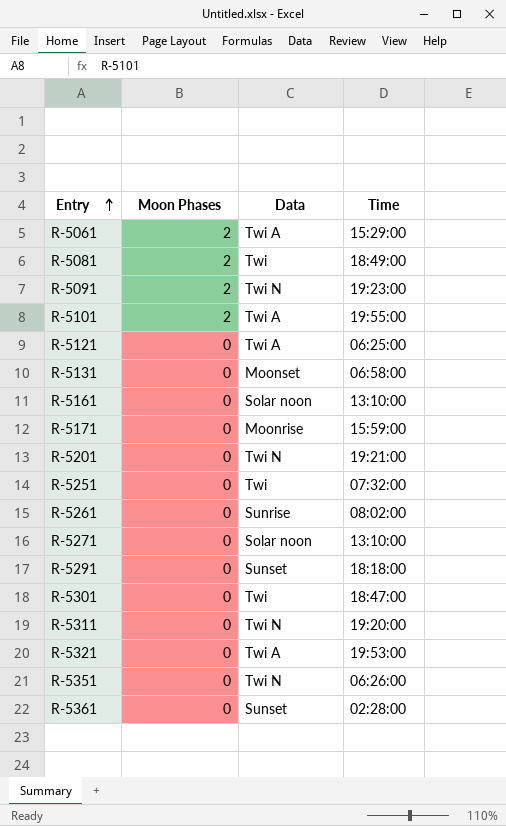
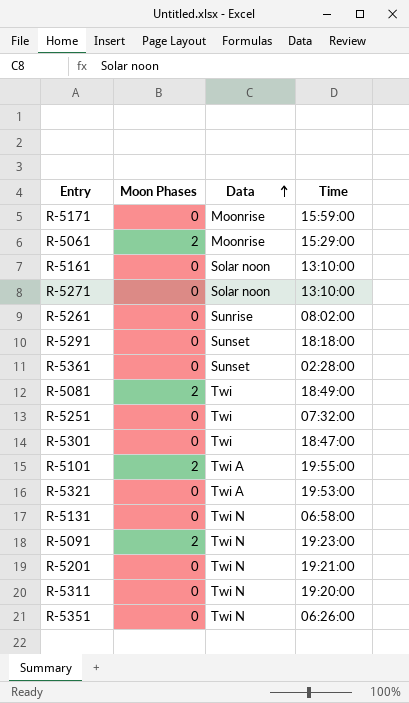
row order: Entry ascending -> Data ascending
row R-5121: 0 | Twi A | 06:25:00 -> none
R-5061 | Data: Twi A -> Moonrise
R-5131 | Data: Moonset -> Twi N

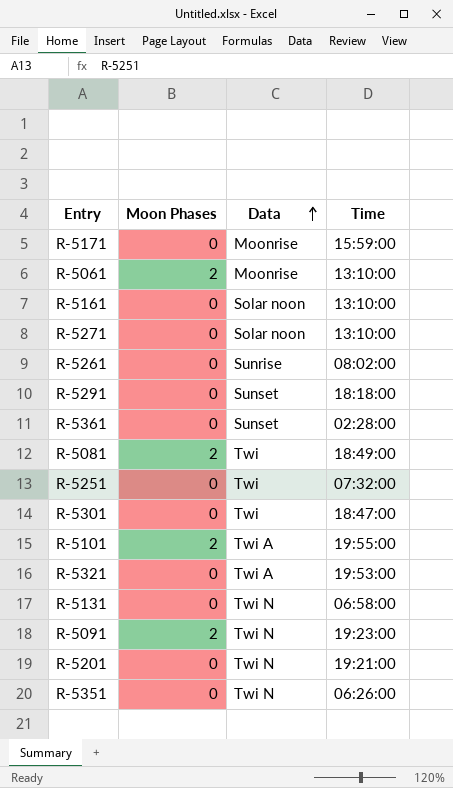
row R-5311: 0 | Twi N | 19:20:00 -> none
R-5061 | Time: 15:29:00 -> 13:10:00

